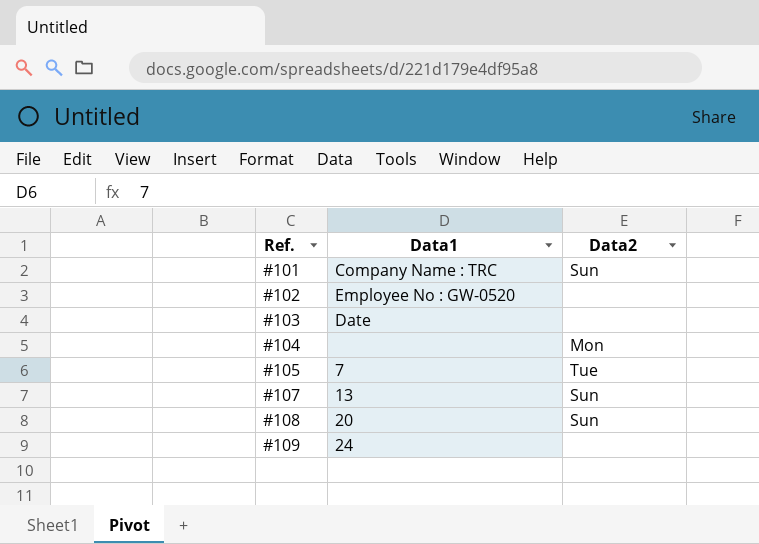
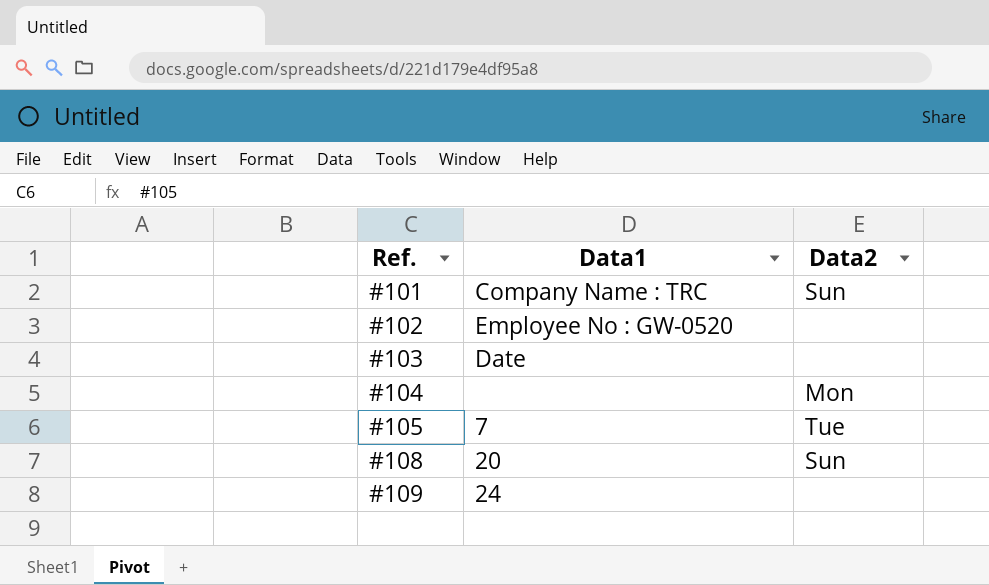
row #107: 13 | Sun -> none

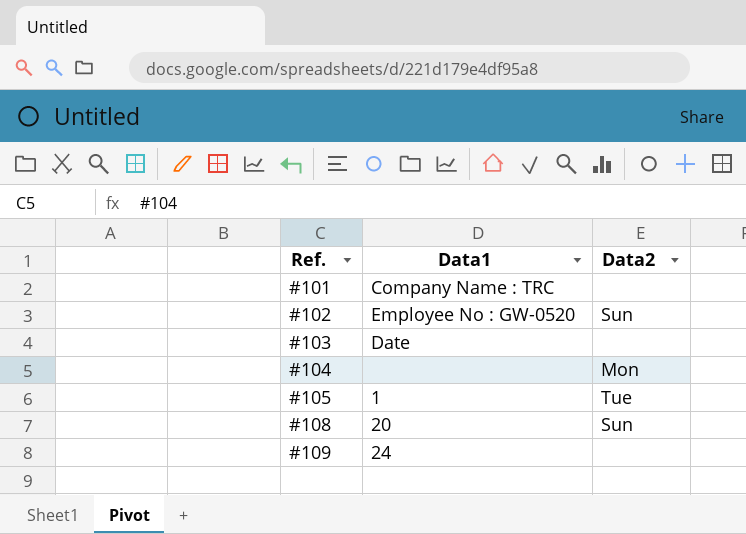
#101 | Data2: Sun -> none
#102 | Data2: none -> Sun
#105 | Data1: 7 -> 1

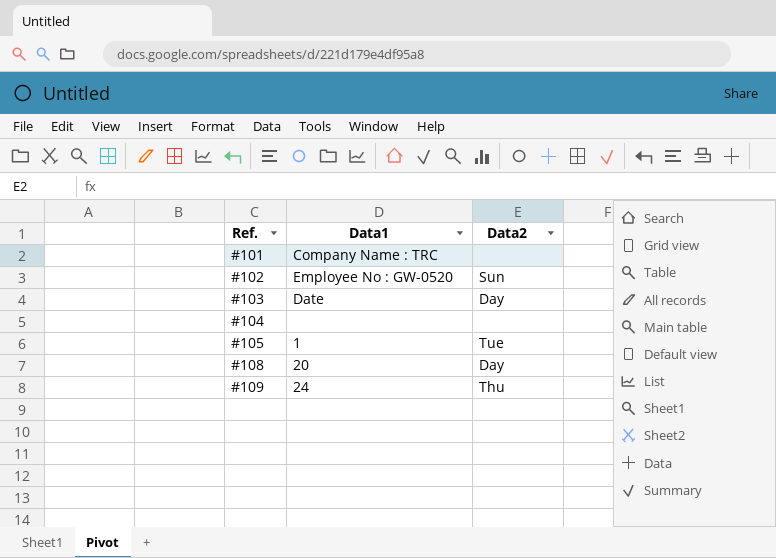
#103 | Data2: none -> Day
#104 | Data2: Mon -> none
#108 | Data2: Sun -> Day
#109 | Data2: none -> Thu

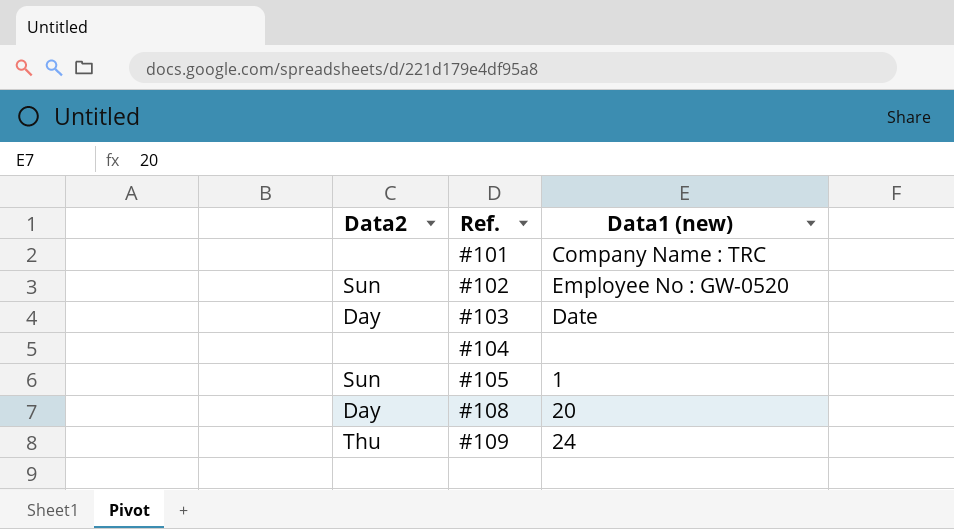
column Data2 | position: 3 -> 1
column name: Data1 -> Data1 (new)
#105 | Data2: Tue -> Sun

